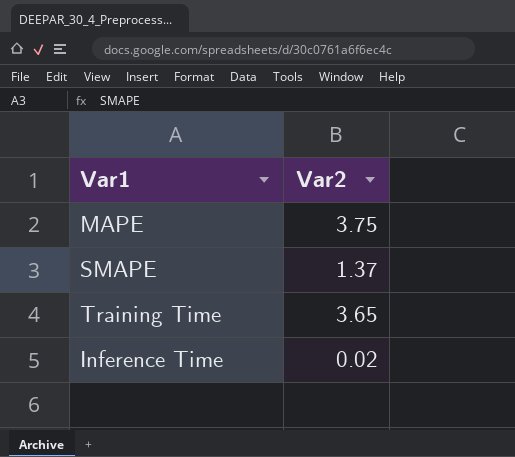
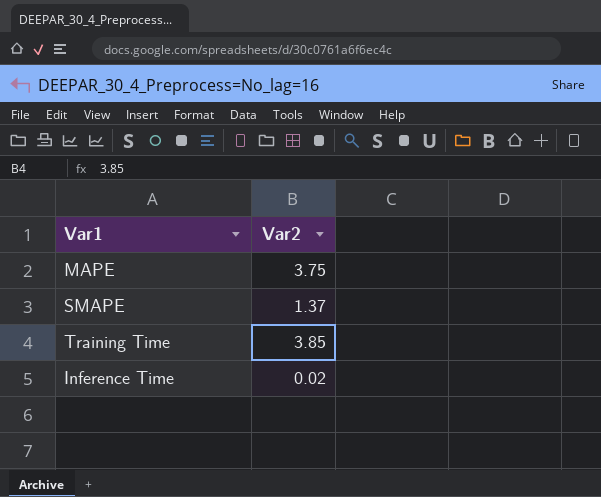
Training Time | Var2: 3.65 -> 3.85

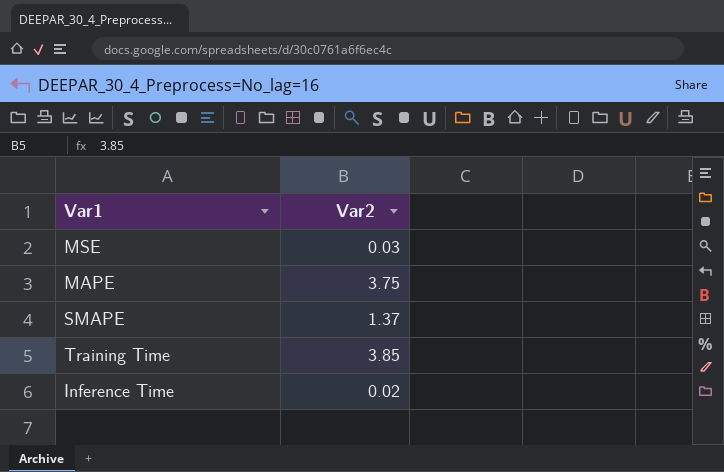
row MSE: none -> 0.03

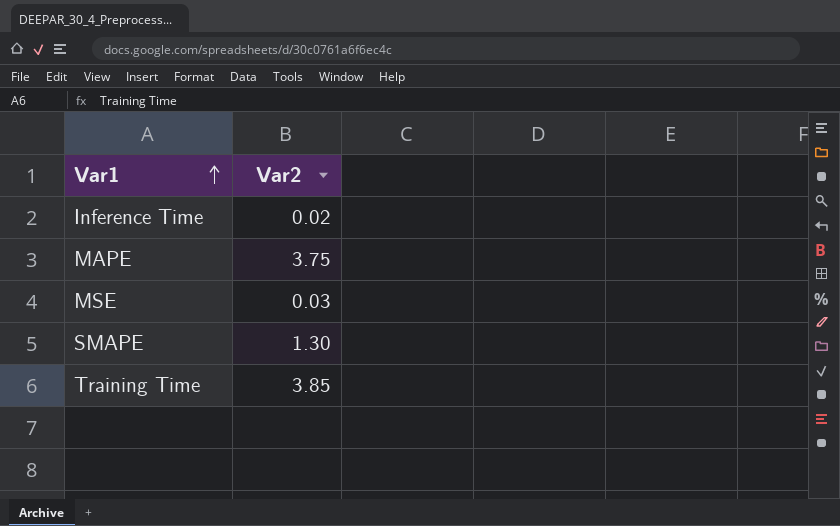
row order: none -> Var1 ascending
SMAPE | Var2: 1.37 -> 1.30

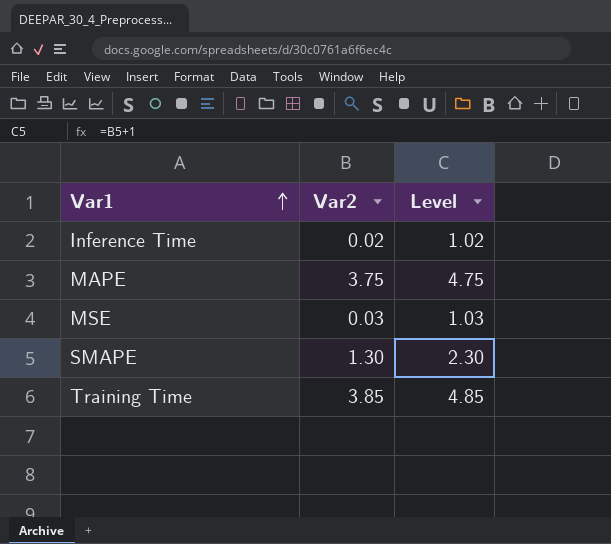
column Level | formula: none -> [Var2] + 1

